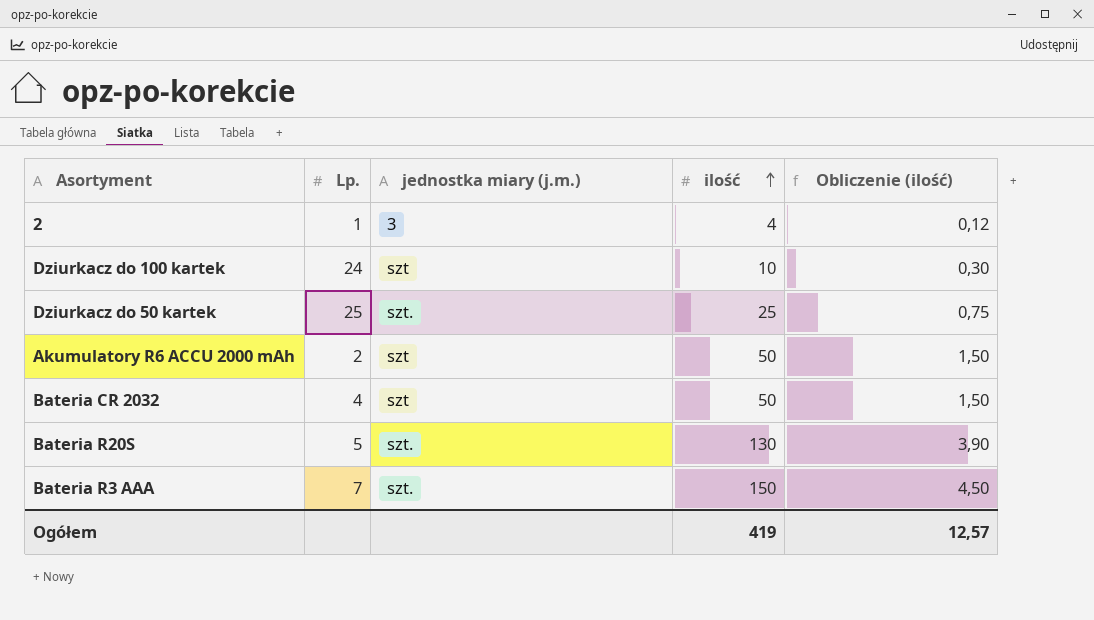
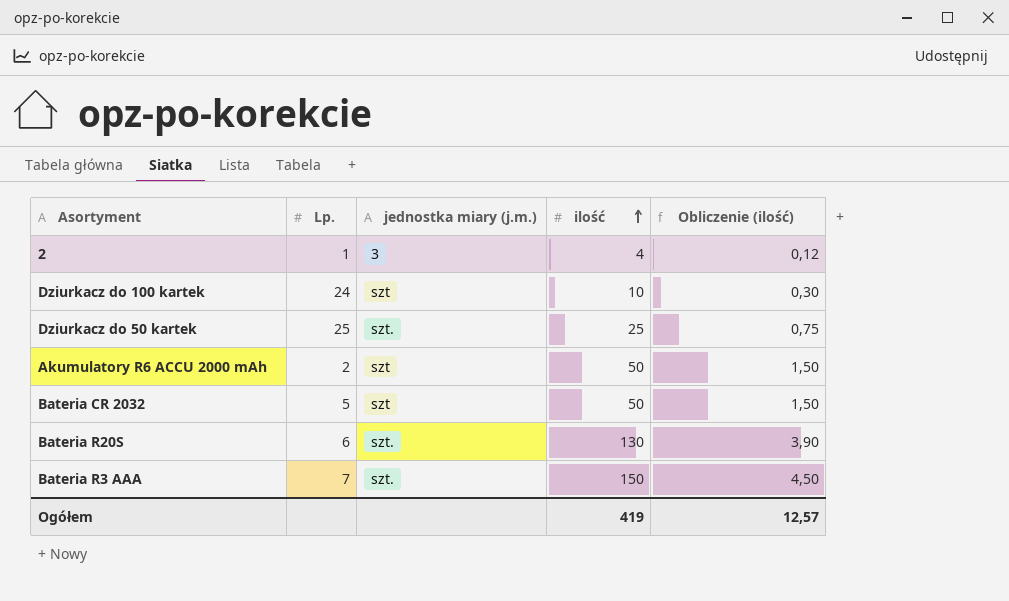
Bateria CR 2032 | Lp.: 4 -> 5
Bateria R20S | Lp.: 5 -> 6

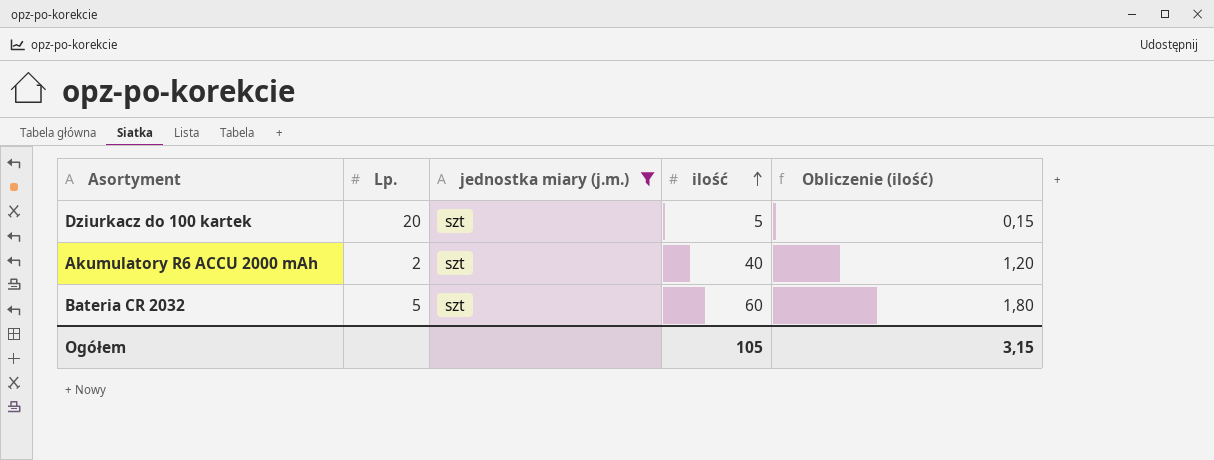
filter: none -> jednostka miary (j.m.) = szt
Dziurkacz do 100 kartek | Lp.: 24 -> 20
Dziurkacz do 100 kartek | ilość: 10 -> 5
Dziurkacz do 100 kartek | Obliczenie (ilość): 0,30 -> 0,15
Akumulatory R6 ACCU 2000 mAh | ilość: 50 -> 40
Akumulatory R6 ACCU 2000 mAh | Obliczenie (ilość): 1,50 -> 1,20
Bateria CR 2032 | ilość: 50 -> 60
Bateria CR 2032 | Obliczenie (ilość): 1,50 -> 1,80
Ogółem | ilość: 419 -> 105
Ogółem | Obliczenie (ilość): 12,57 -> 3,15

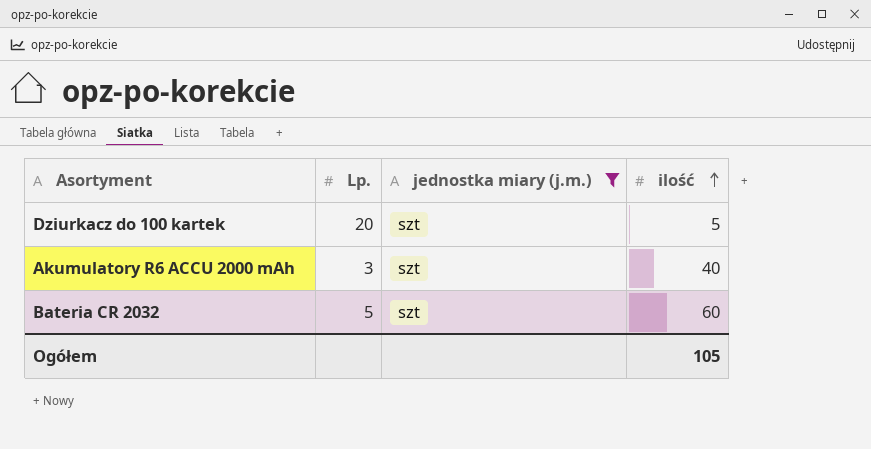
column Obliczenie (ilość) | formula: [ilość] * 0,03 -> none
Akumulatory R6 ACCU 2000 mAh | Lp.: 2 -> 3

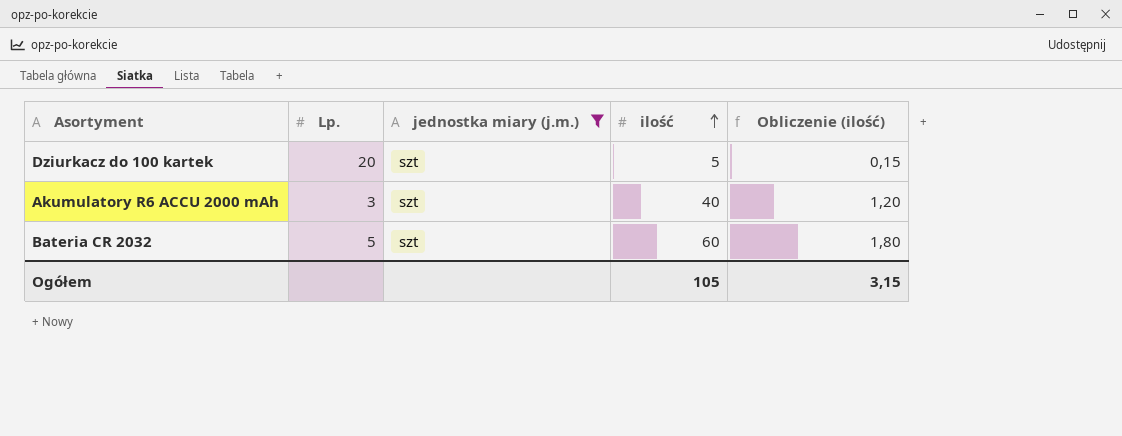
column Obliczenie (ilość) | formula: none -> [ilość] * 0,03

